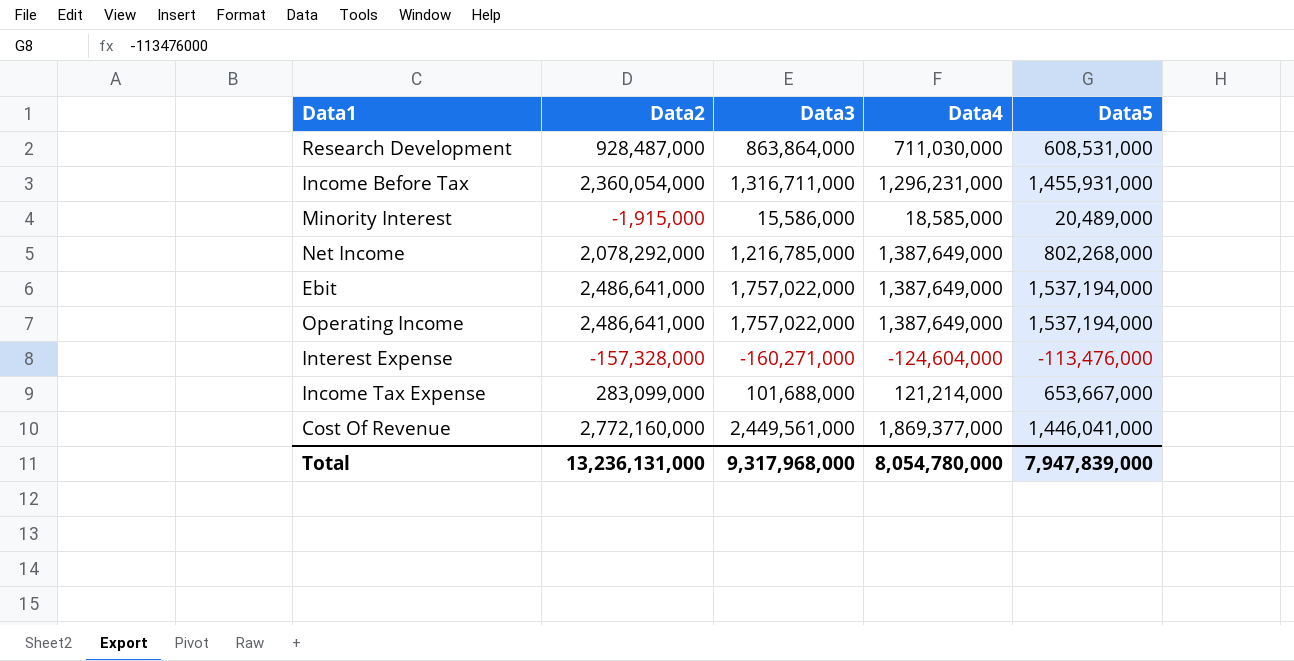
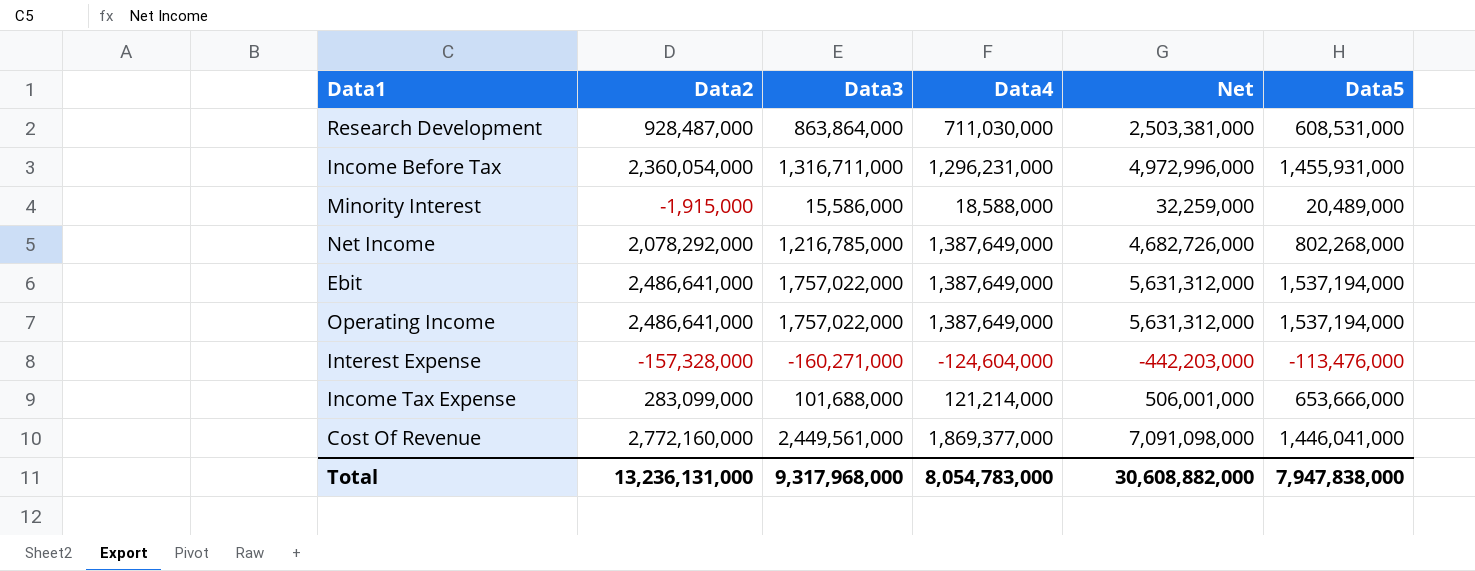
column Net | formula: none -> [Data2] + [Data3] + [Data4]
Minority Interest | Data4: 18,585,000 -> 18,588,000
Income Tax Expense | Data5: 653,667,000 -> 653,666,000
Total | Data4: 8,054,780,000 -> 8,054,783,000
Total | Data5: 7,947,839,000 -> 7,947,838,000

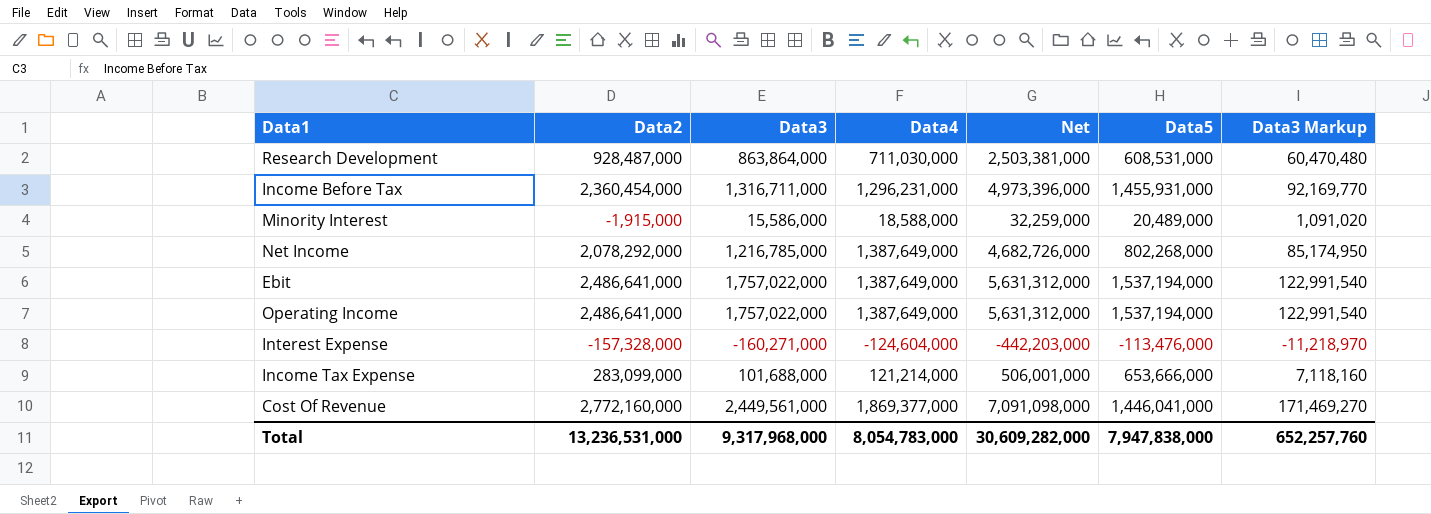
column Data3 Markup | formula: none -> [Data3] * 0.07
Income Before Tax | Data2: 2,360,054,000 -> 2,360,454,000
Income Before Tax | Net: 4,972,996,000 -> 4,973,396,000
Total | Data2: 13,236,131,000 -> 13,236,531,000
Total | Net: 30,608,882,000 -> 30,609,282,000

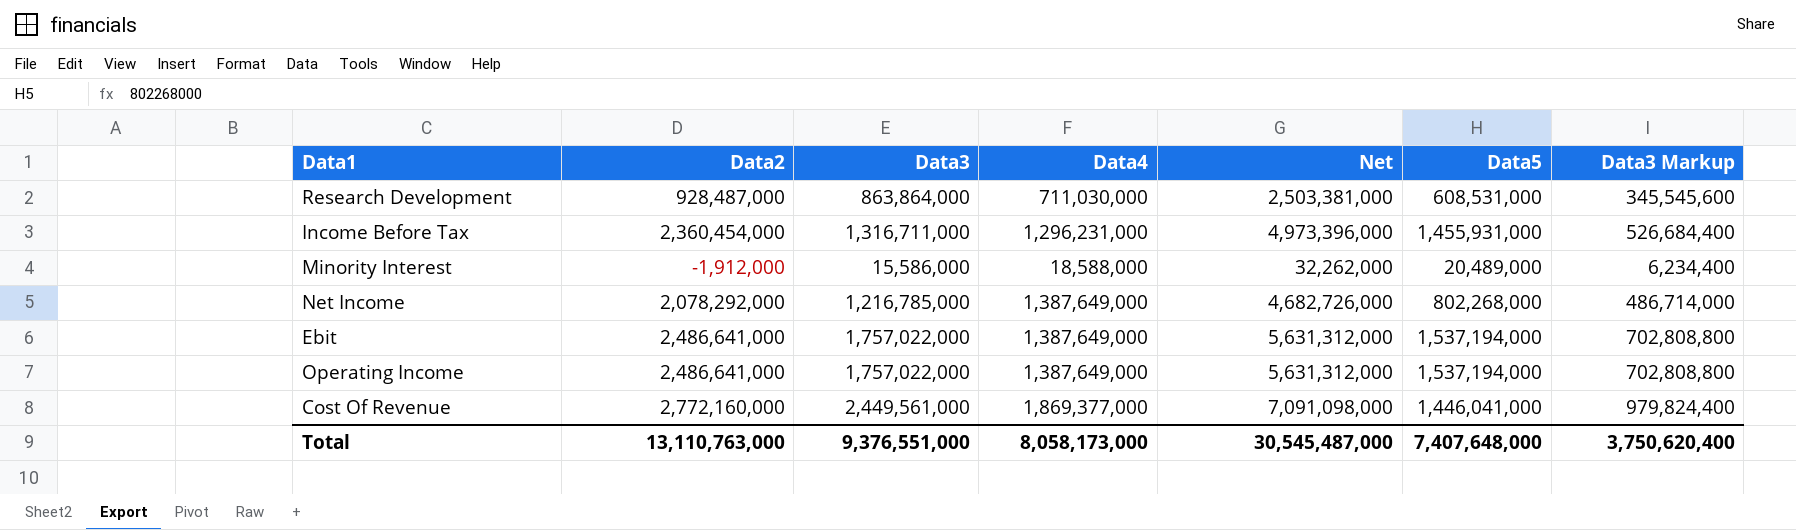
column Data3 Markup | formula: [Data3] * 0.07 -> [Data3] * 0.4
row Interest Expense: -157,328,000 | -160,271,000 | -124,604,000 | -442,203,000 | -113,476,000 | -11,218,970 -> none
row Income Tax Expense: 283,099,000 | 101,688,000 | 121,214,000 | 506,001,000 | 653,666,000 | 7,118,160 -> none
Minority Interest | Data2: -1,915,000 -> -1,912,000
Minority Interest | Net: 32,259,000 -> 32,262,000
Total | Data2: 13,236,531,000 -> 13,110,763,000
Total | Data3: 9,317,968,000 -> 9,376,551,000
Total | Data4: 8,054,783,000 -> 8,058,173,000
Total | Net: 30,609,282,000 -> 30,545,487,000
Total | Data5: 7,947,838,000 -> 7,407,648,000
Total | Data3 Markup: 652,257,760 -> 3,750,620,400

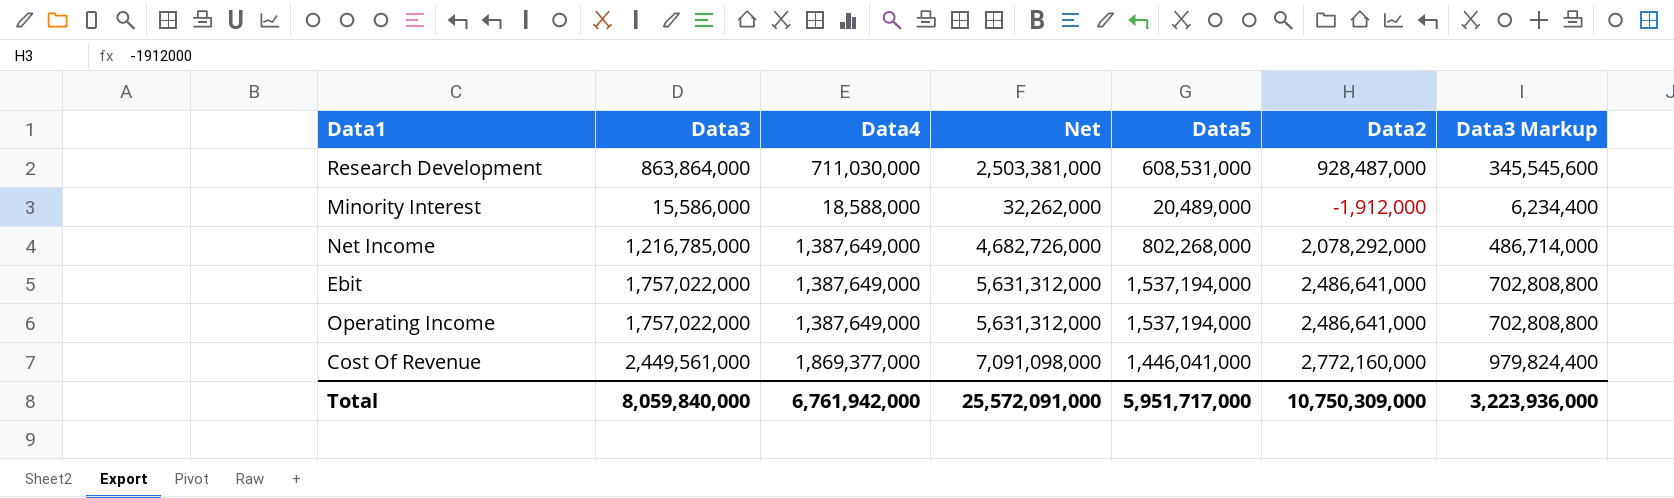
column Data2 | position: 2 -> 6
row Income Before Tax: 2,360,454,000 | 1,316,711,000 | 1,296,231,000 | 4,973,396,000 | 1,455,931,000 | 526,684,400 -> none
Total | Data3: 9,376,551,000 -> 8,059,840,000
Total | Data4: 8,058,173,000 -> 6,761,942,000
Total | Net: 30,545,487,000 -> 25,572,091,000
Total | Data5: 7,407,648,000 -> 5,951,717,000
Total | Data2: 13,110,763,000 -> 10,750,309,000
Total | Data3 Markup: 3,750,620,400 -> 3,223,936,000

